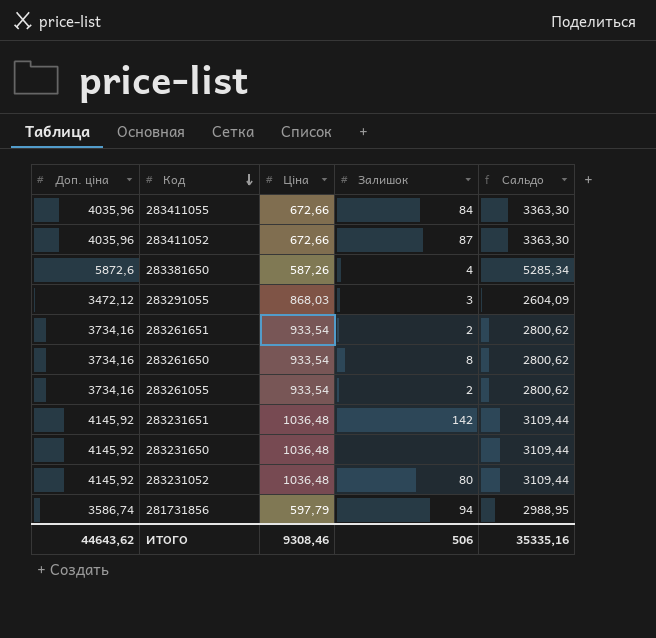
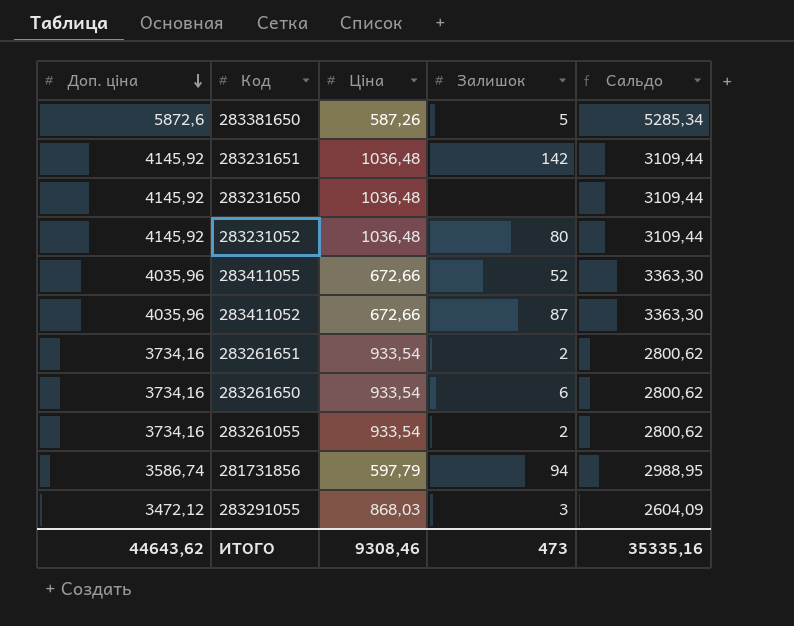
row order: Код descending -> Доп. ціна descending
283381650 | Залишок: 4 -> 5
283411055 | Залишок: 84 -> 52
283261650 | Залишок: 8 -> 6
ИТОГО | Залишок: 506 -> 473

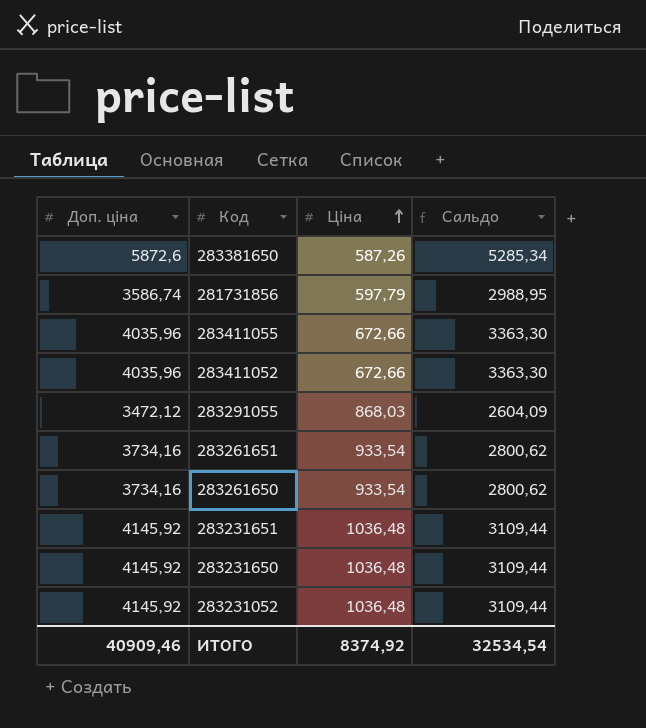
row order: Доп. ціна descending -> Ціна ascending
column Залишок | position: 4 -> none
row 283261055: 3734,16 | 933,54 | 2 | 2800,62 -> none
ИТОГО | Доп. ціна: 44643,62 -> 40909,46
ИТОГО | Ціна: 9308,46 -> 8374,92
ИТОГО | Сальдо: 35335,16 -> 32534,54

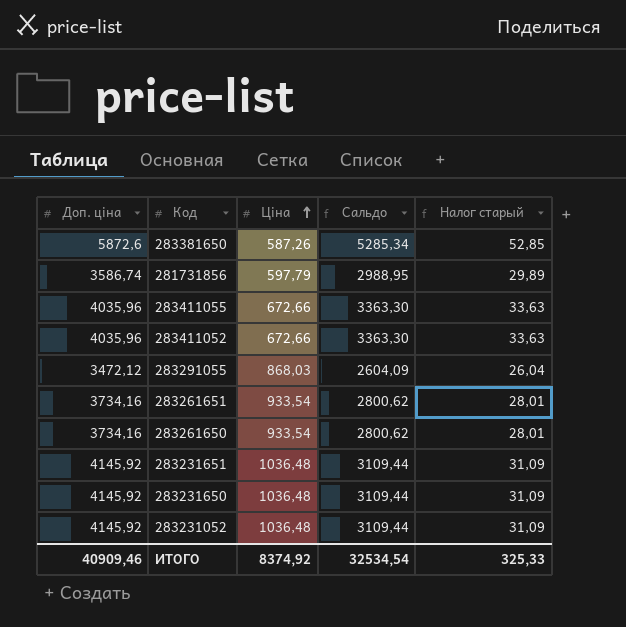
column Налог старый | formula: none -> [Сальдо] * 0,01

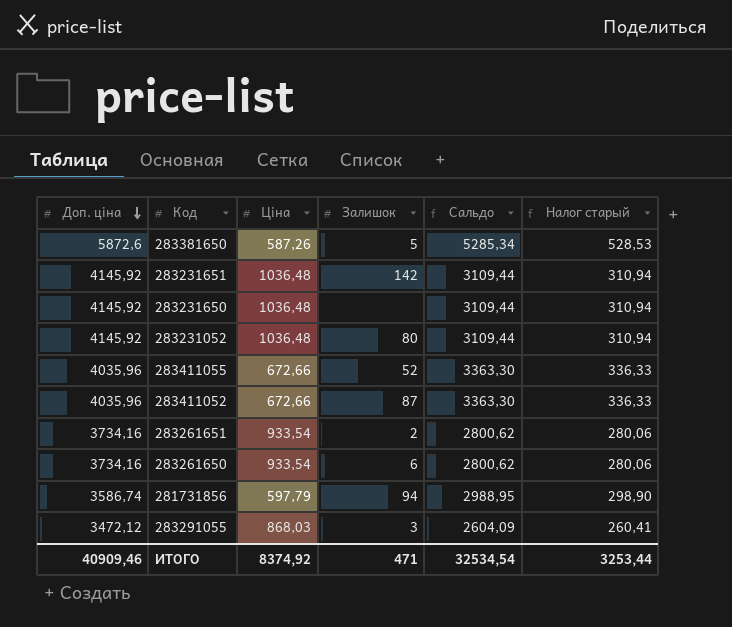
row order: Ціна ascending -> Доп. ціна descending
column Залишок | position: none -> 4
column Налог старый | formula: [Сальдо] * 0,01 -> [Сальдо] * 0,1
ИТОГО | Налог старый: 325,33 -> 3253,44

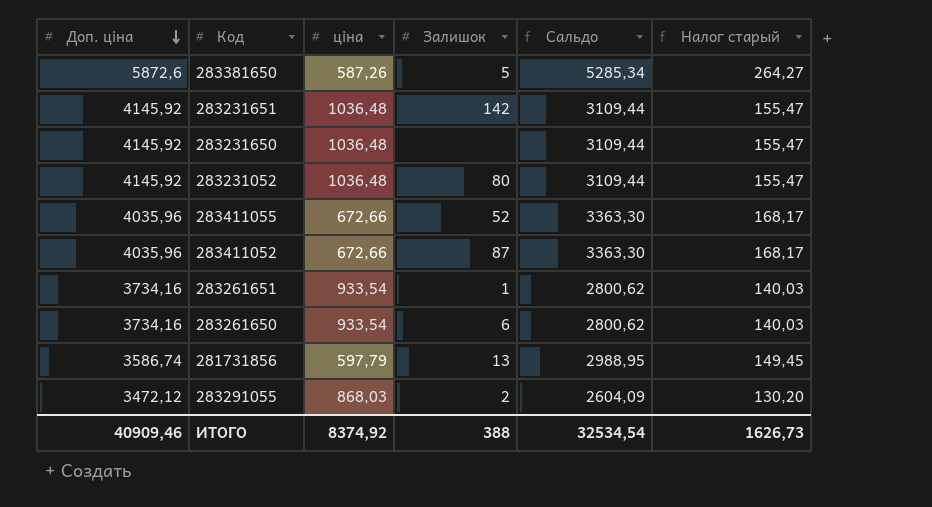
column name: Ціна -> ціна
column Налог старый | formula: [Сальдо] * 0,1 -> [Сальдо] * 0,05
283261651 | Залишок: 2 -> 1
281731856 | Залишок: 94 -> 13
283291055 | Залишок: 3 -> 2
ИТОГО | Залишок: 471 -> 388
ИТОГО | Налог старый: 3253,44 -> 1626,73

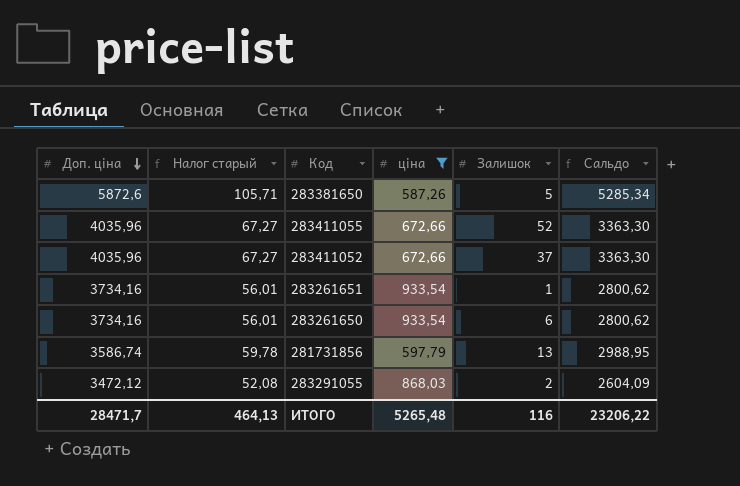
filter: none -> ціна != 1036,48
column Налог старый | formula: [Сальдо] * 0,05 -> [Сальдо] * 0,02
column Налог старый | position: 6 -> 2
283411052 | Залишок: 87 -> 37
ИТОГО | Доп. ціна: 40909,46 -> 28471,7
ИТОГО | Налог старый: 1626,73 -> 464,13
ИТОГО | ціна: 8374,92 -> 5265,48
ИТОГО | Залишок: 388 -> 116
ИТОГО | Сальдо: 32534,54 -> 23206,22

